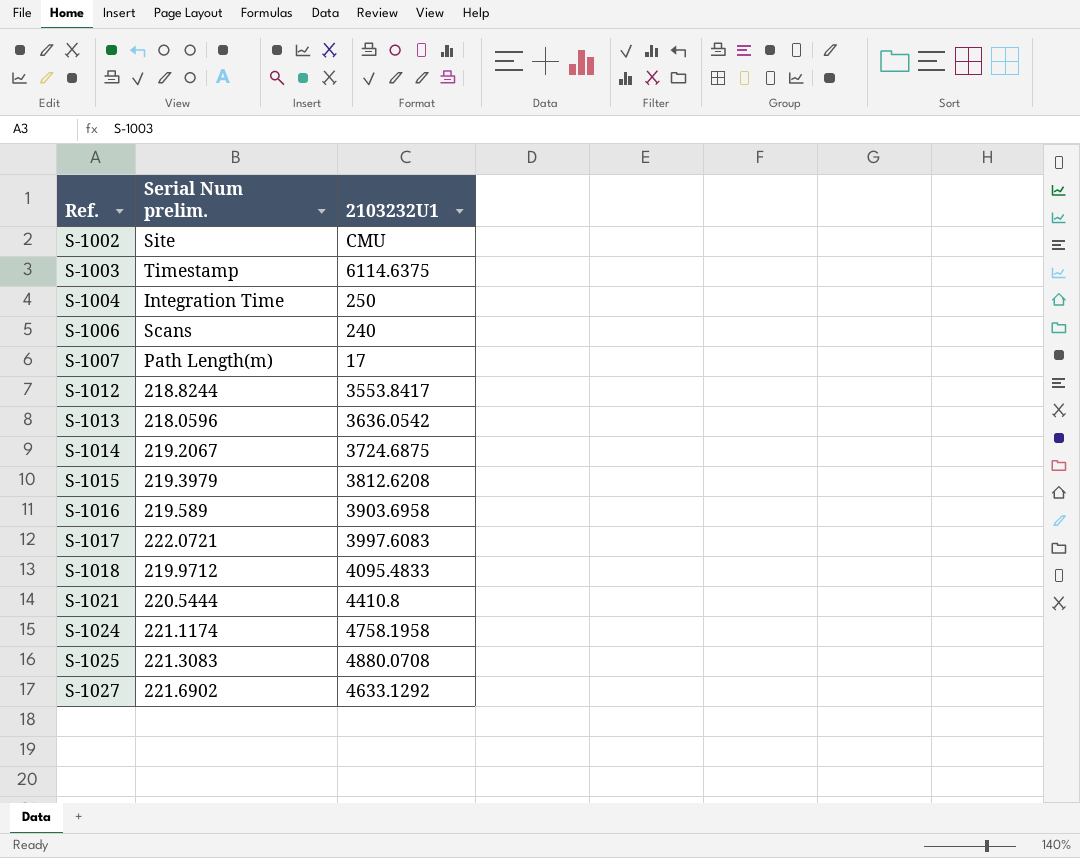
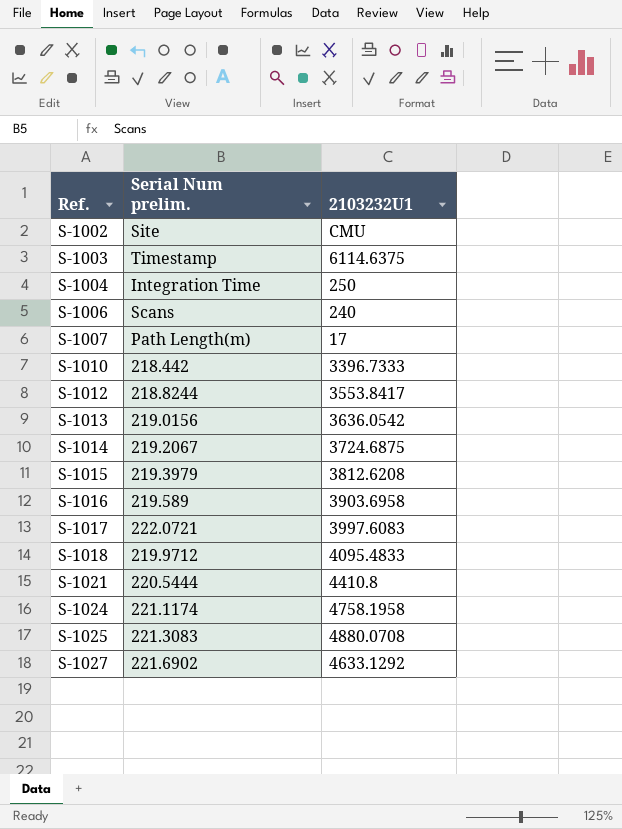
row S-1010: none -> 218.442 | 3396.7333
S-1013 | Serial Num prelim.: 218.0596 -> 219.0156

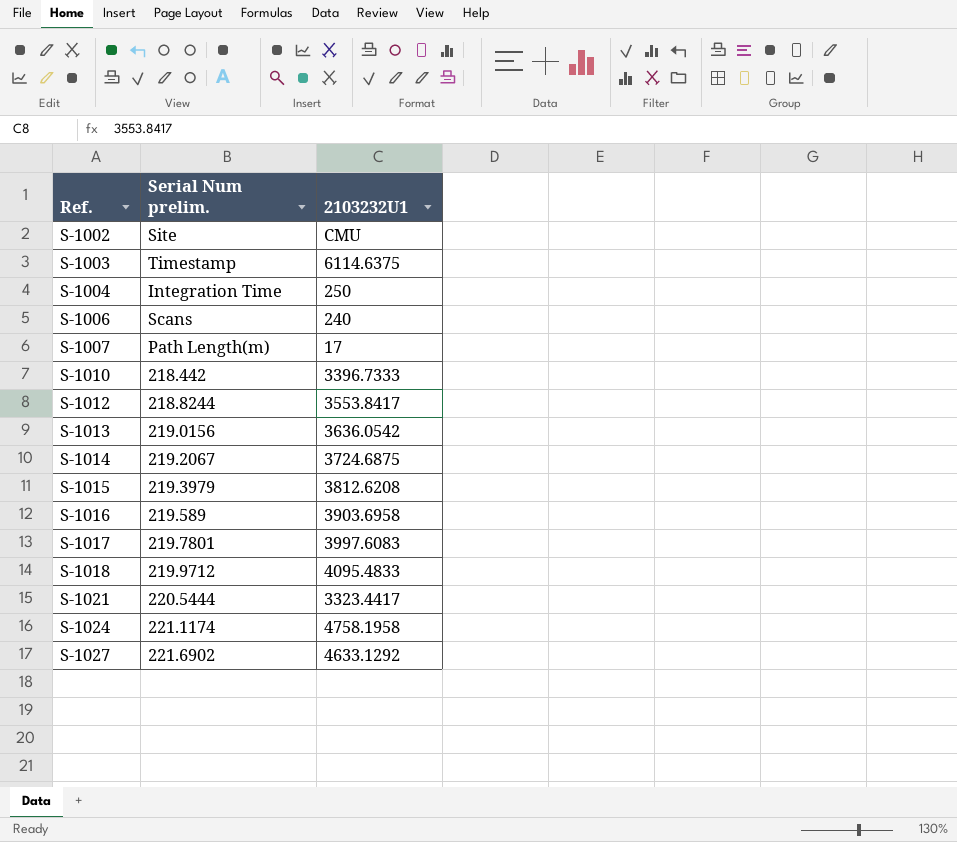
row S-1025: 221.3083 | 4880.0708 -> none
S-1017 | Serial Num prelim.: 222.0721 -> 219.7801
S-1021 | 2103232U1: 4410.8 -> 3323.4417

